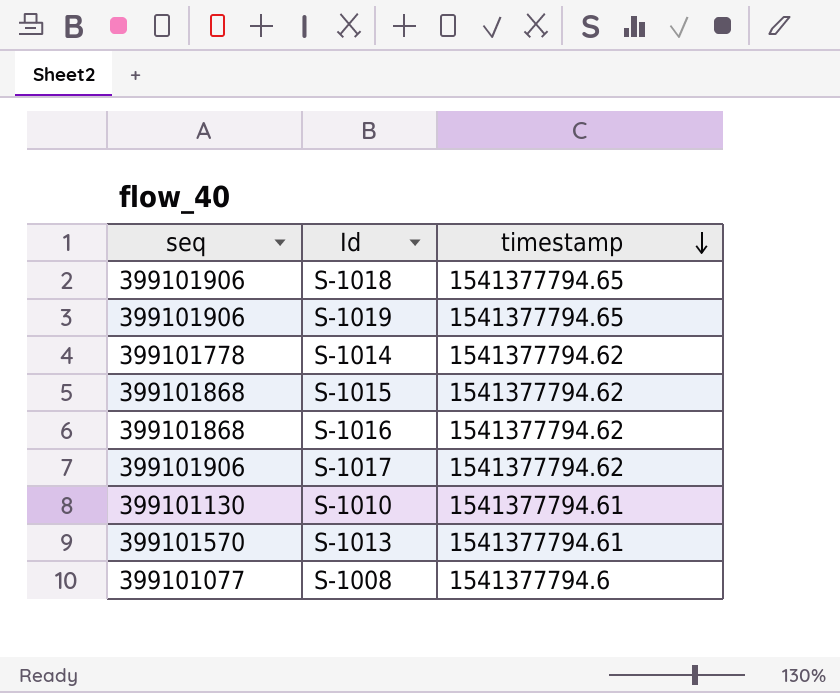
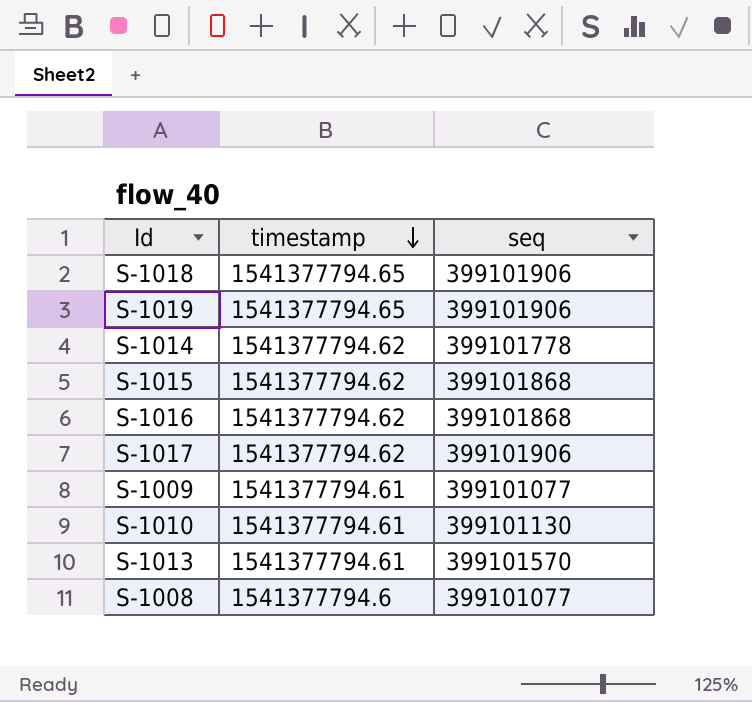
column seq | position: 1 -> 3
row S-1009: none -> 1541377794.61 | 399101077

